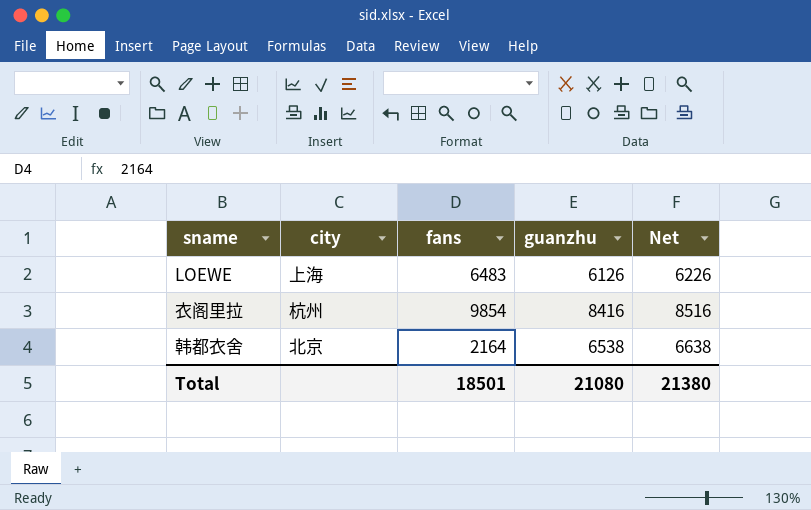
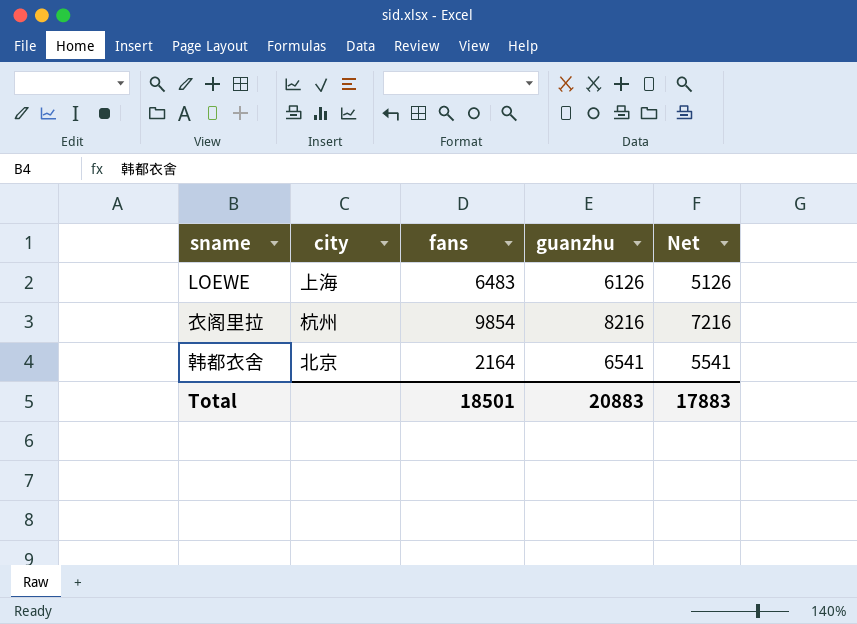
column Net | formula: [guanzhu] + 100 -> [guanzhu] - 1000
衣阁里拉 | guanzhu: 8416 -> 8216
韩都衣舍 | guanzhu: 6538 -> 6541
Total | guanzhu: 21080 -> 20883
Total | Net: 21380 -> 17883

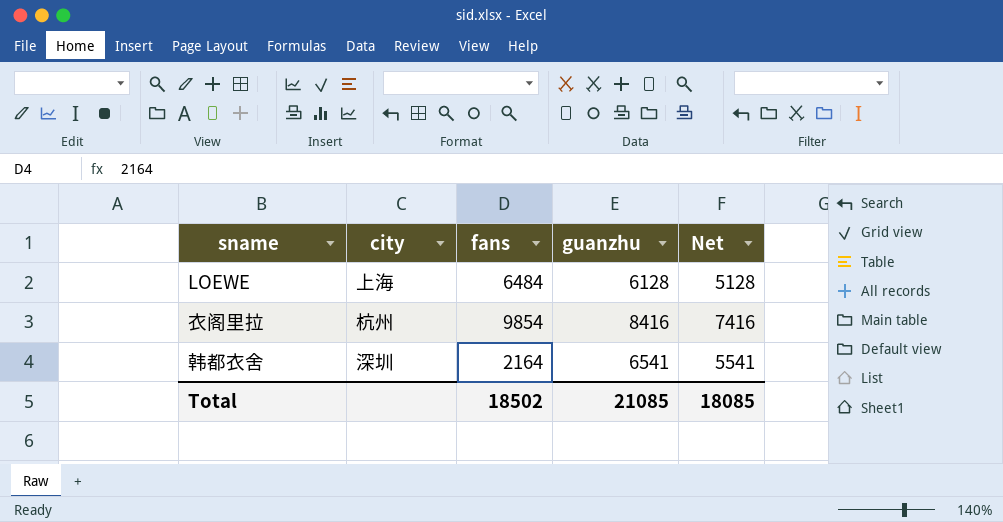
LOEWE | fans: 6483 -> 6484
LOEWE | guanzhu: 6126 -> 6128
LOEWE | Net: 5126 -> 5128
衣阁里拉 | guanzhu: 8216 -> 8416
衣阁里拉 | Net: 7216 -> 7416
韩都衣舍 | city: 北京 -> 深圳
Total | fans: 18501 -> 18502
Total | guanzhu: 20883 -> 21085
Total | Net: 17883 -> 18085

